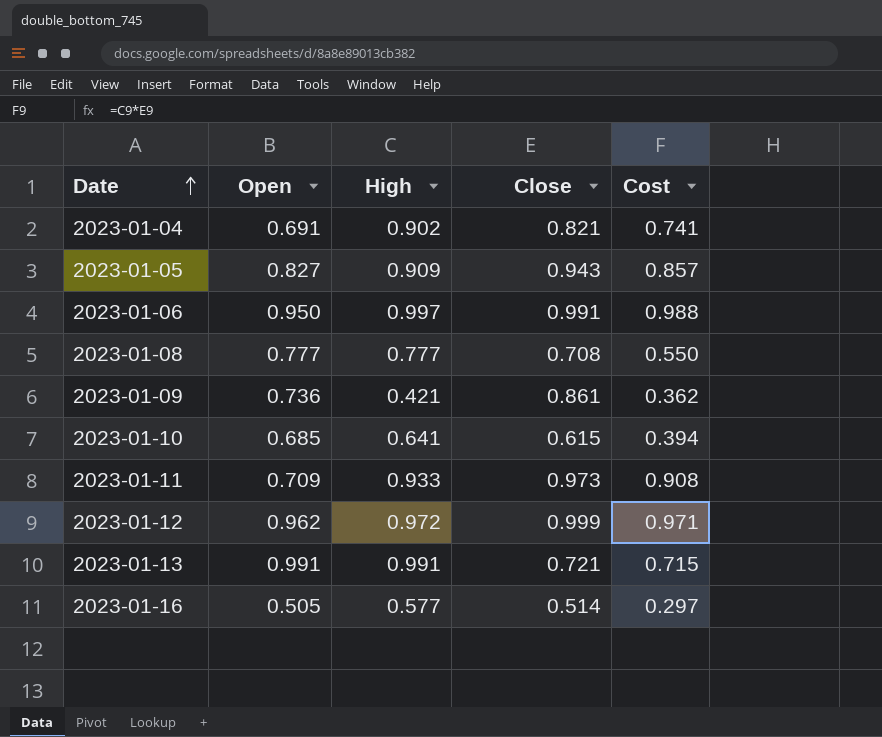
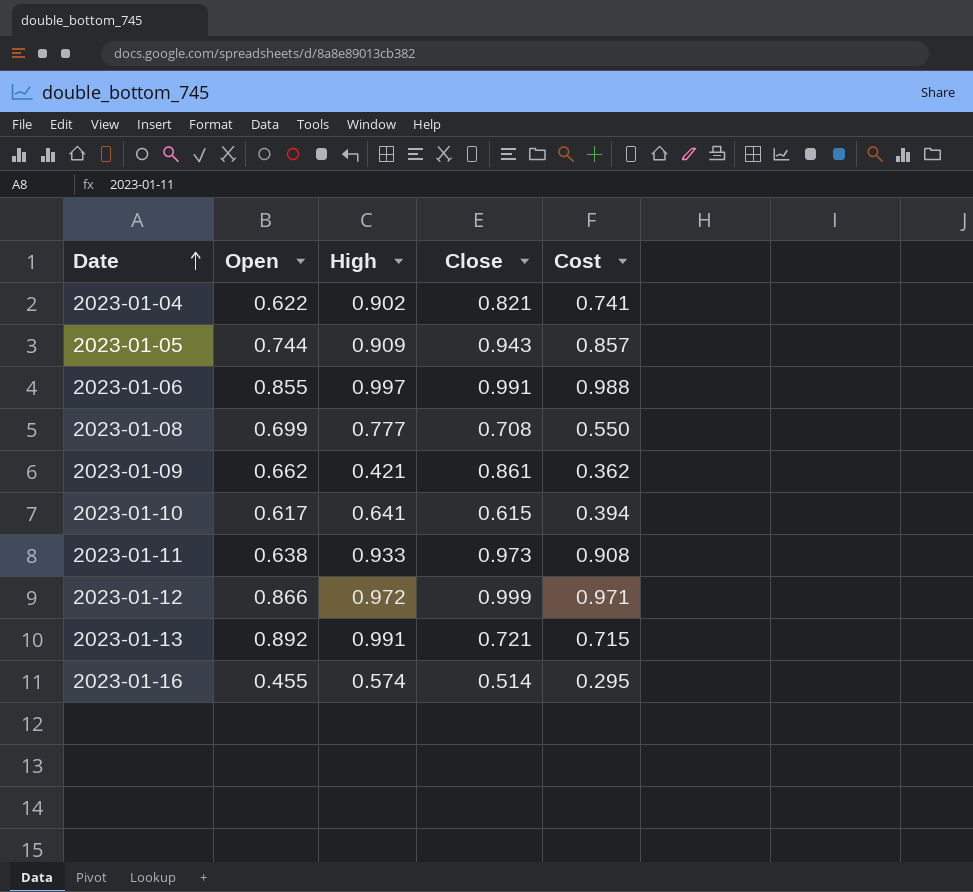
2023-01-04 | Open: 0.691 -> 0.622
2023-01-05 | Open: 0.827 -> 0.744
2023-01-06 | Open: 0.950 -> 0.855
2023-01-08 | Open: 0.777 -> 0.699
2023-01-09 | Open: 0.736 -> 0.662
2023-01-10 | Open: 0.685 -> 0.617
2023-01-11 | Open: 0.709 -> 0.638
2023-01-12 | Open: 0.962 -> 0.866
2023-01-13 | Open: 0.991 -> 0.892
2023-01-16 | Open: 0.505 -> 0.455
2023-01-16 | High: 0.577 -> 0.574
2023-01-16 | Cost: 0.297 -> 0.295

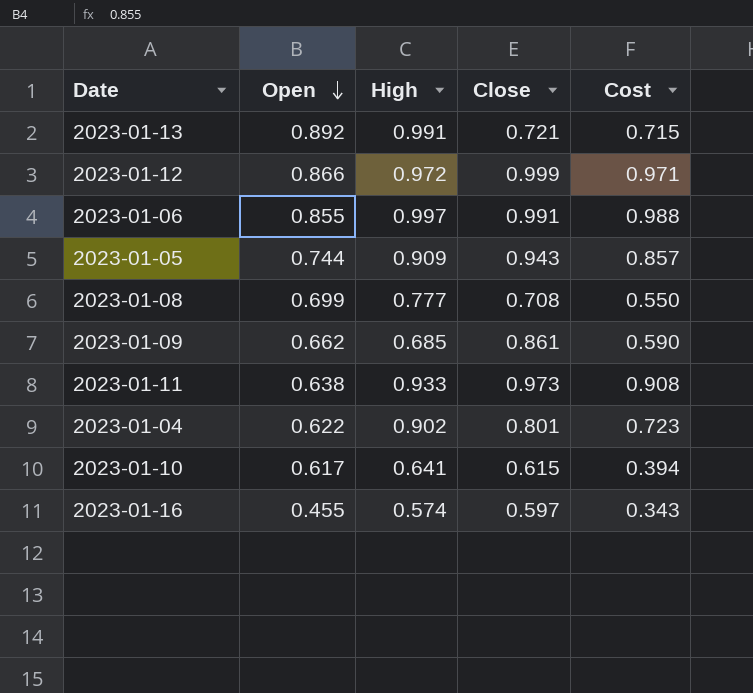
row order: Date ascending -> Open descending
2023-01-09 | High: 0.421 -> 0.685
2023-01-09 | Cost: 0.362 -> 0.590
2023-01-04 | Close: 0.821 -> 0.801
2023-01-04 | Cost: 0.741 -> 0.723
2023-01-16 | Close: 0.514 -> 0.597
2023-01-16 | Cost: 0.295 -> 0.343

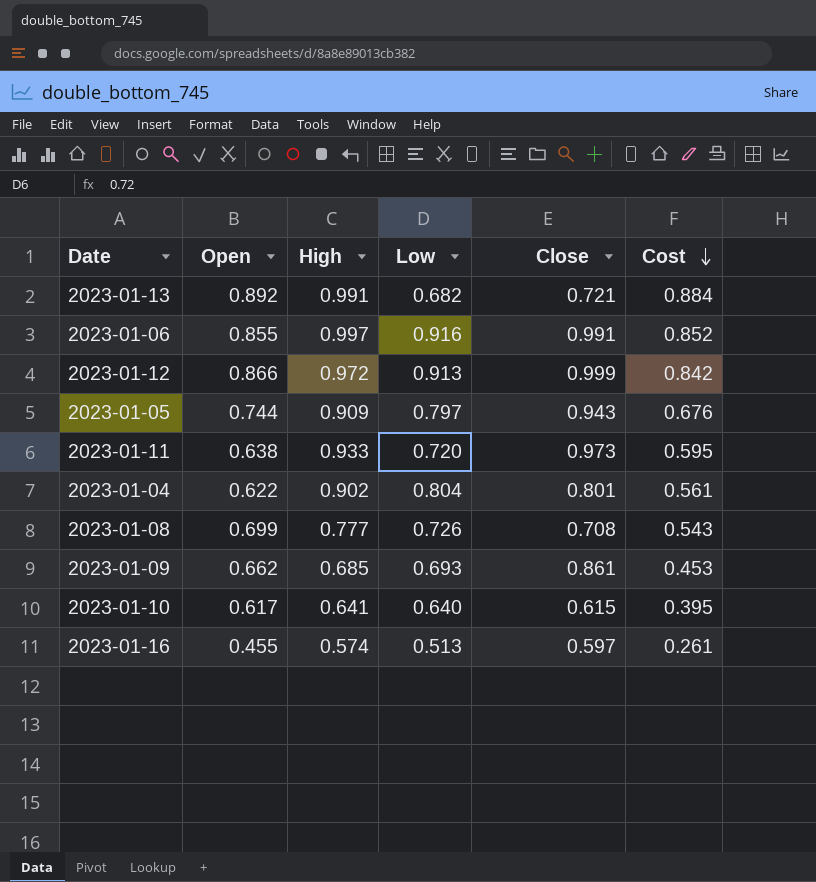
row order: Open descending -> Cost descending
column Low | position: none -> 4
column Cost | formula: [High] * [Close] -> [Open] * [High]

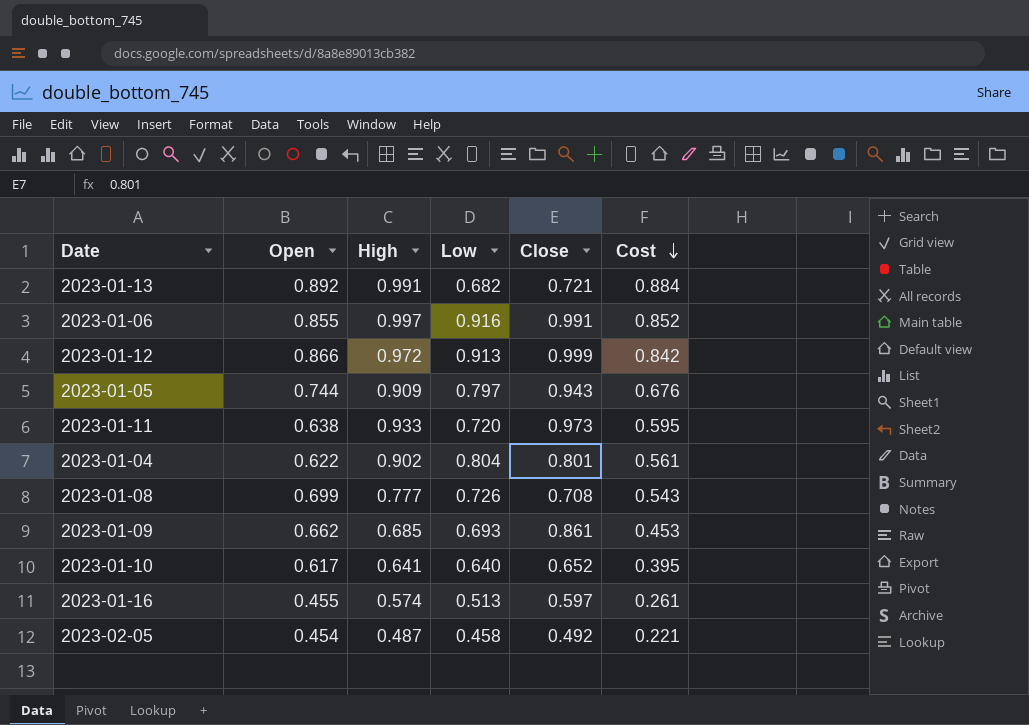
2023-01-10 | Close: 0.615 -> 0.652
row 2023-02-05: none -> 0.454 | 0.487 | 0.458 | 0.492 | 0.221

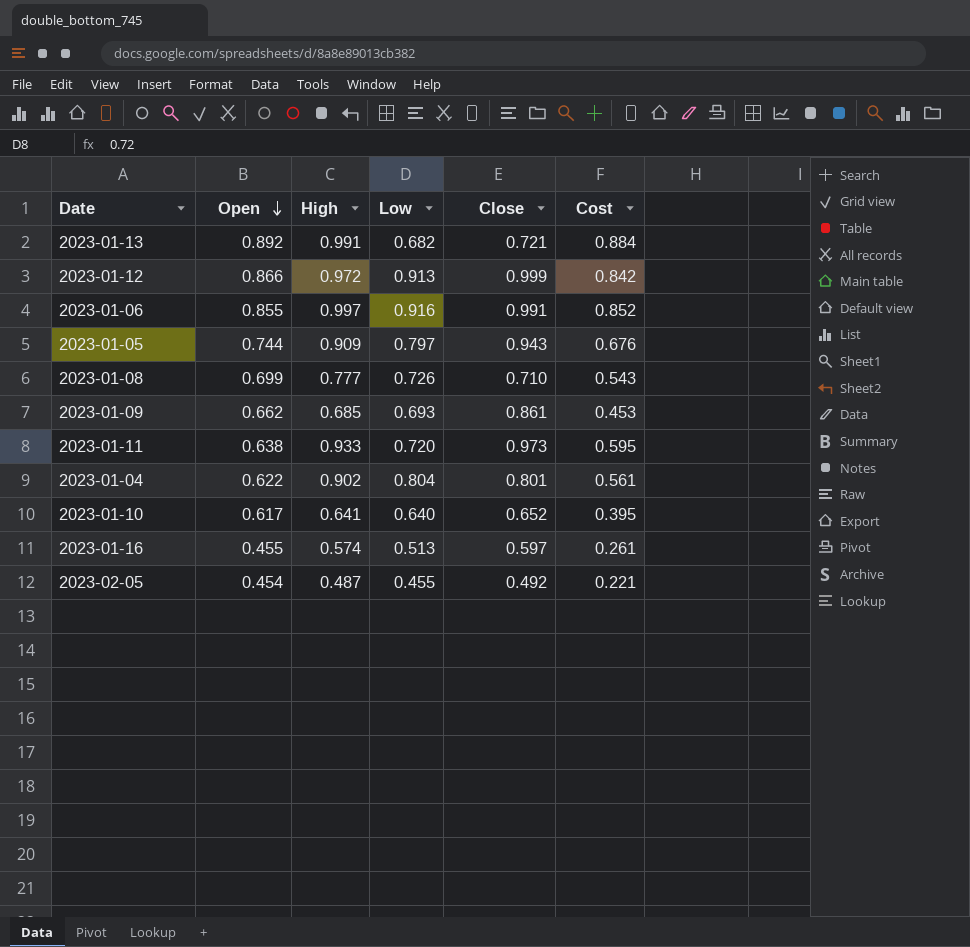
row order: Cost descending -> Open descending
2023-01-08 | Close: 0.708 -> 0.710
2023-02-05 | Low: 0.458 -> 0.455

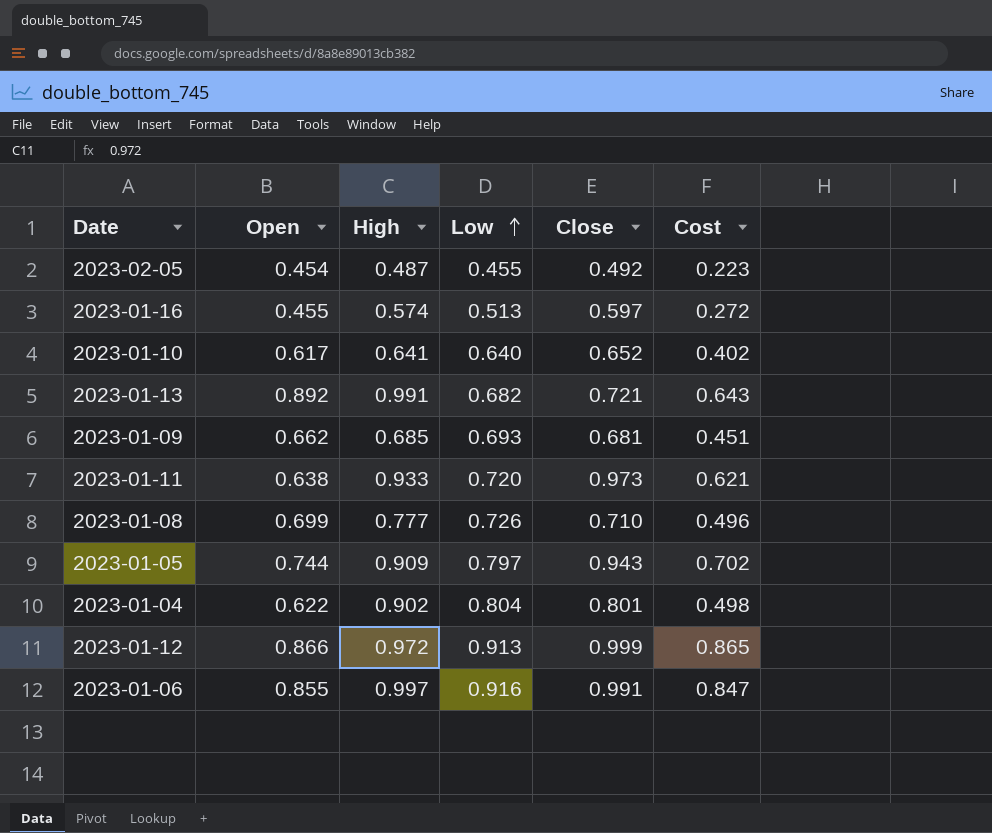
row order: Open descending -> Low ascending
column Cost | formula: [Open] * [High] -> [Open] * [Close]
2023-01-09 | Close: 0.861 -> 0.681

